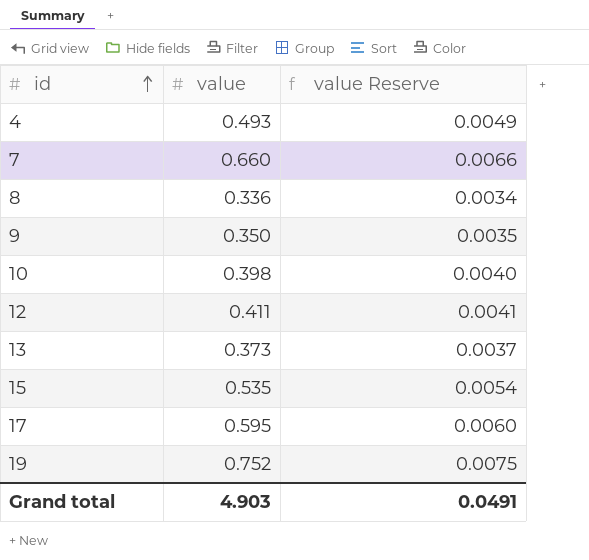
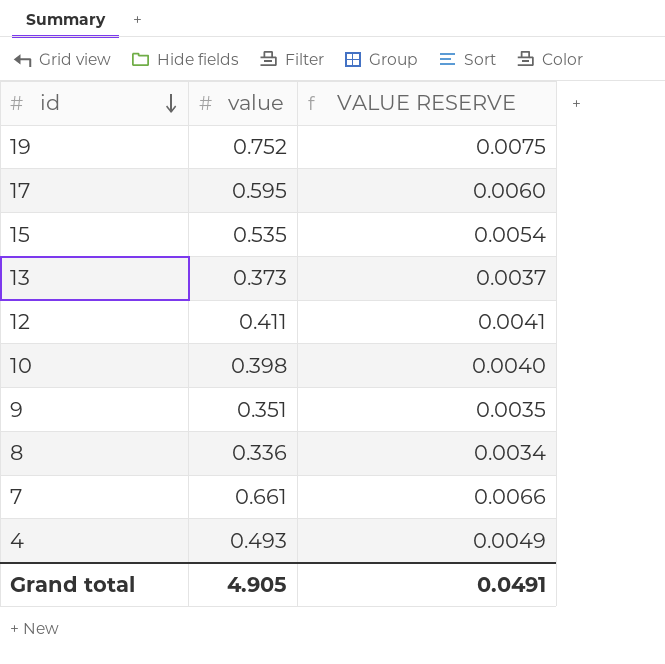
row order: id ascending -> id descending
column name: value Reserve -> VALUE RESERVE
9 | value: 0.350 -> 0.351
7 | value: 0.660 -> 0.661
Grand total | value: 4.903 -> 4.905

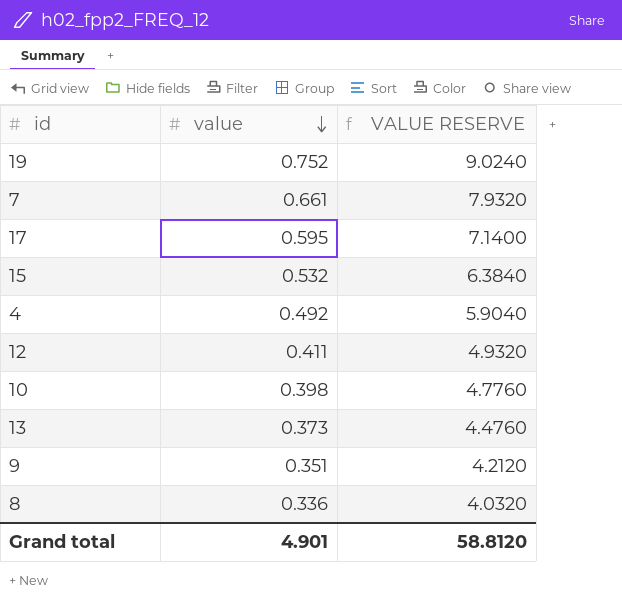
row order: id descending -> value descending
column VALUE RESERVE | formula: [value] * 0.01 -> [value] * 12
15 | value: 0.535 -> 0.532
4 | value: 0.493 -> 0.492
Grand total | value: 4.905 -> 4.901
Grand total | VALUE RESERVE: 0.0491 -> 58.8120

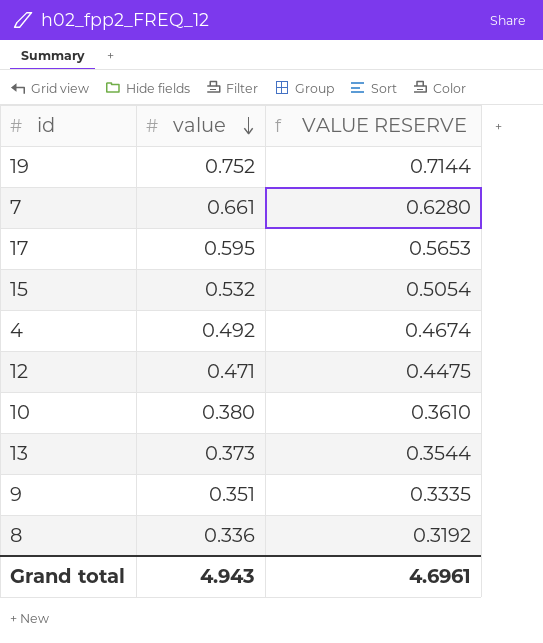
column VALUE RESERVE | formula: [value] * 12 -> [value] * 0.95
12 | value: 0.411 -> 0.471
10 | value: 0.398 -> 0.380
Grand total | value: 4.901 -> 4.943
Grand total | VALUE RESERVE: 58.8120 -> 4.6961

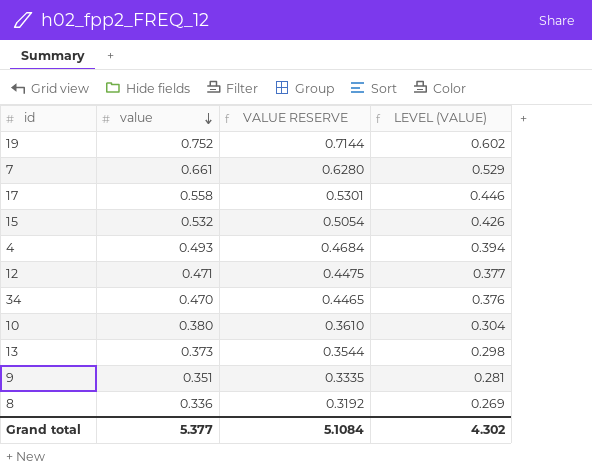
column LEVEL (VALUE) | formula: none -> [value] * 0.8
17 | value: 0.595 -> 0.558
17 | VALUE RESERVE: 0.5653 -> 0.5301
4 | value: 0.492 -> 0.493
4 | VALUE RESERVE: 0.4674 -> 0.4684
row 34: none -> 0.470 | 0.4465 | 0.376
Grand total | value: 4.943 -> 5.377
Grand total | VALUE RESERVE: 4.6961 -> 5.1084

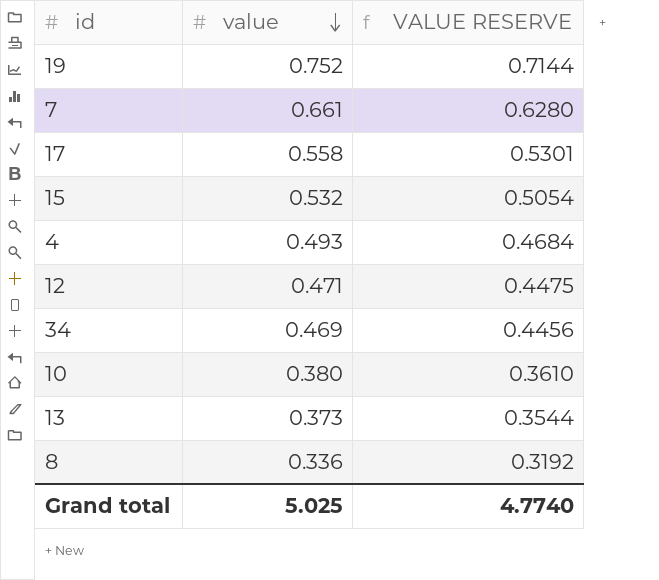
column LEVEL (VALUE) | formula: [value] * 0.8 -> none
row 9: 0.351 | 0.3335 | 0.281 -> none
34 | value: 0.470 -> 0.469
34 | VALUE RESERVE: 0.4465 -> 0.4456
Grand total | value: 5.377 -> 5.025
Grand total | VALUE RESERVE: 5.1084 -> 4.7740

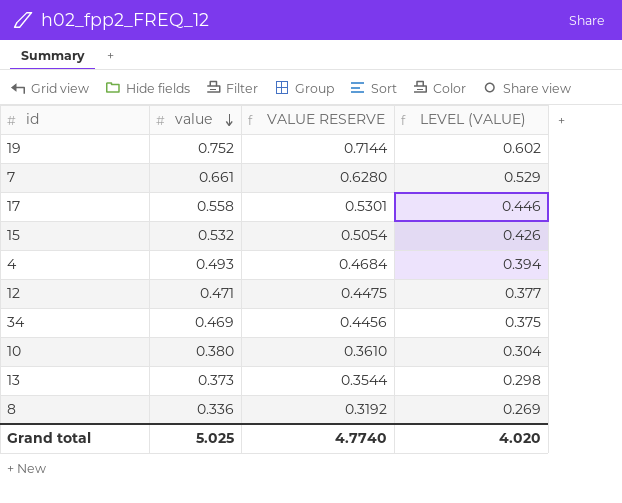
column LEVEL (VALUE) | formula: none -> [value] * 0.8

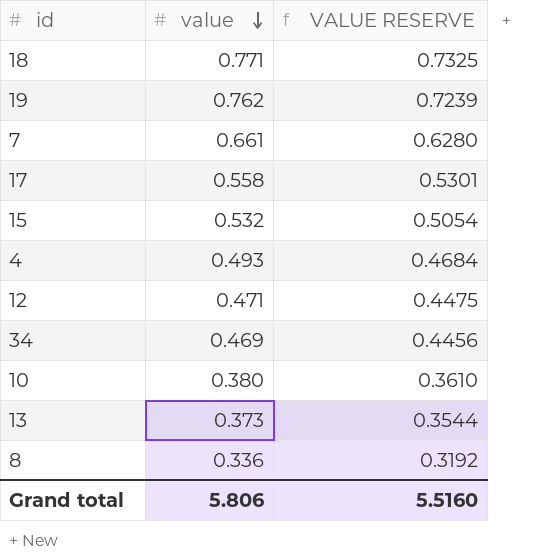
column LEVEL (VALUE) | formula: [value] * 0.8 -> none
row 18: none -> 0.771 | 0.7325
19 | value: 0.752 -> 0.762
19 | VALUE RESERVE: 0.7144 -> 0.7239
Grand total | value: 5.025 -> 5.806
Grand total | VALUE RESERVE: 4.7740 -> 5.5160

